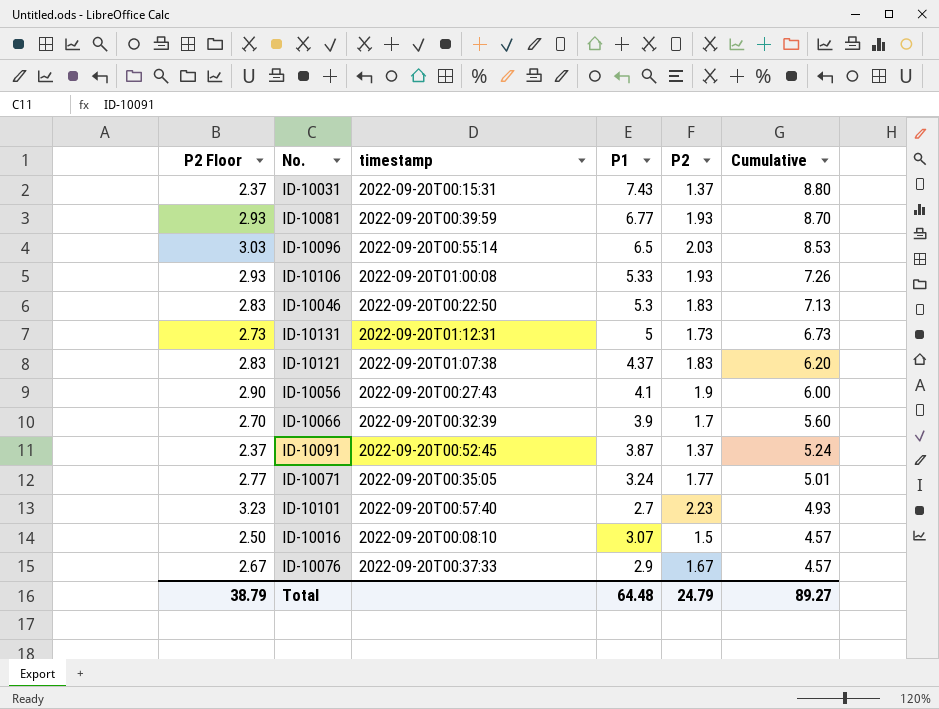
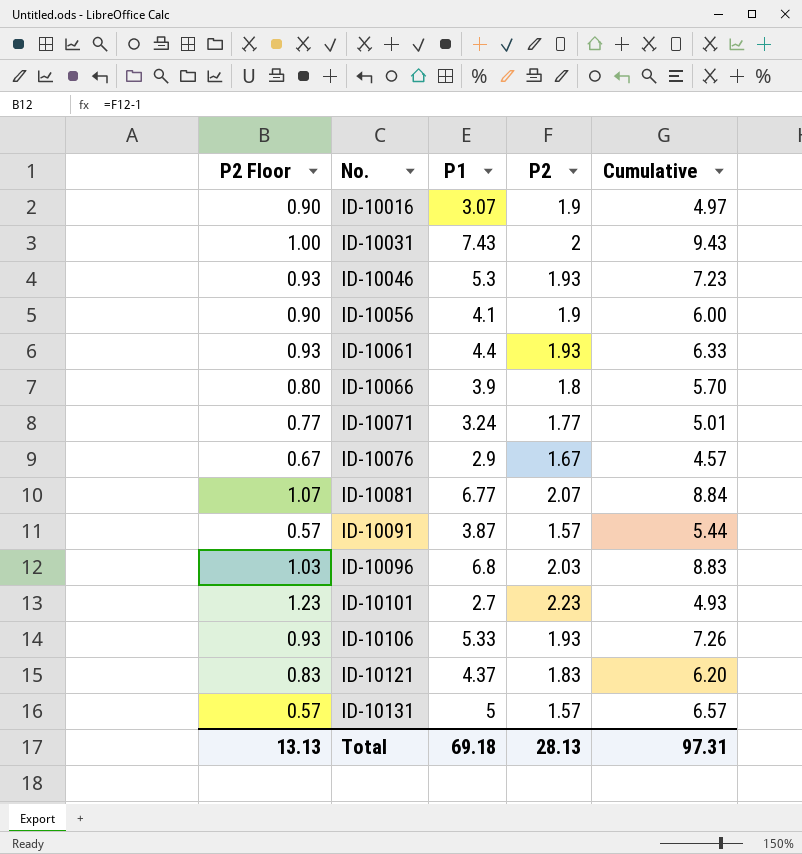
row order: Cumulative descending -> No. ascending
column timestamp | position: 3 -> none
column P2 Floor | formula: [P2] + 1 -> [P2] - 1
ID-10016 | P2: 1.5 -> 1.9
ID-10016 | Cumulative: 4.57 -> 4.97
ID-10031 | P2: 1.37 -> 2
ID-10031 | Cumulative: 8.80 -> 9.43
ID-10046 | P2: 1.83 -> 1.93
ID-10046 | Cumulative: 7.13 -> 7.23
row ID-10061: none -> 0.93 | 4.4 | 1.93 | 6.33
ID-10066 | P2: 1.7 -> 1.8
ID-10066 | Cumulative: 5.60 -> 5.70
ID-10081 | P2: 1.93 -> 2.07
ID-10081 | Cumulative: 8.70 -> 8.84
ID-10091 | P2: 1.37 -> 1.57
ID-10091 | Cumulative: 5.24 -> 5.44
ID-10096 | P1: 6.5 -> 6.8
ID-10096 | Cumulative: 8.53 -> 8.83
ID-10131 | P2: 1.73 -> 1.57
ID-10131 | Cumulative: 6.73 -> 6.57
Total | P2 Floor: 38.79 -> 13.13
Total | P1: 64.48 -> 69.18
Total | P2: 24.79 -> 28.13
Total | Cumulative: 89.27 -> 97.31

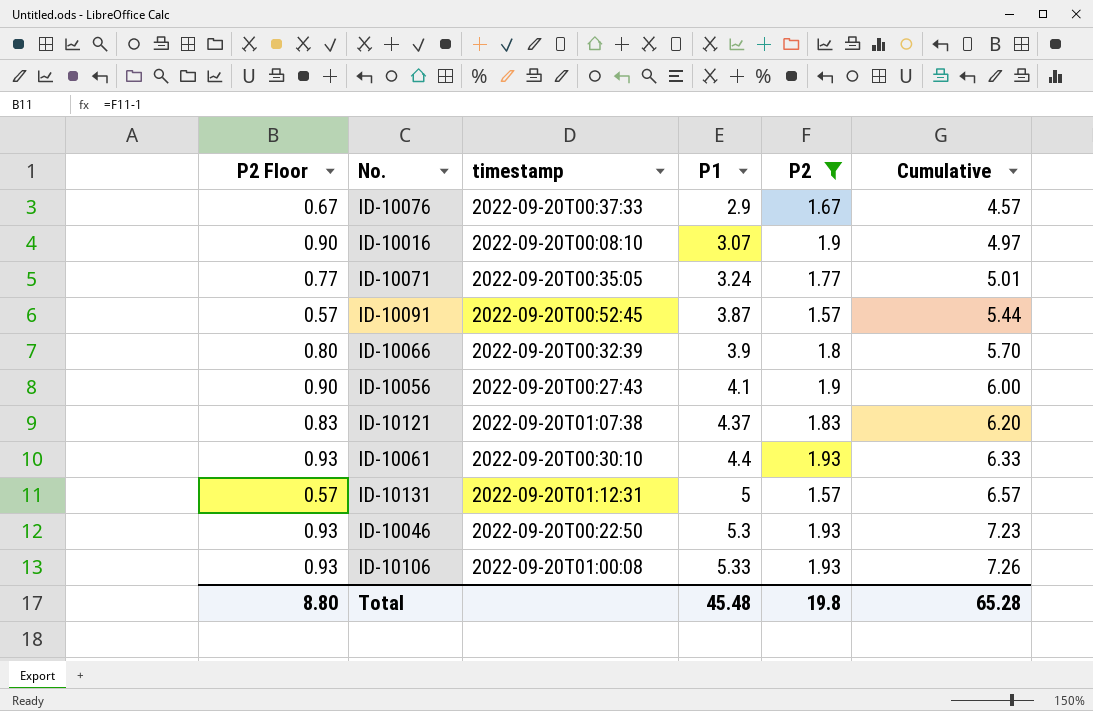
filter: none -> P2 <= 1.93
row order: No. ascending -> P1 ascending
column timestamp | position: none -> 3
Total | P2 Floor: 13.13 -> 8.80
Total | P1: 69.18 -> 45.48
Total | P2: 28.13 -> 19.8
Total | Cumulative: 97.31 -> 65.28

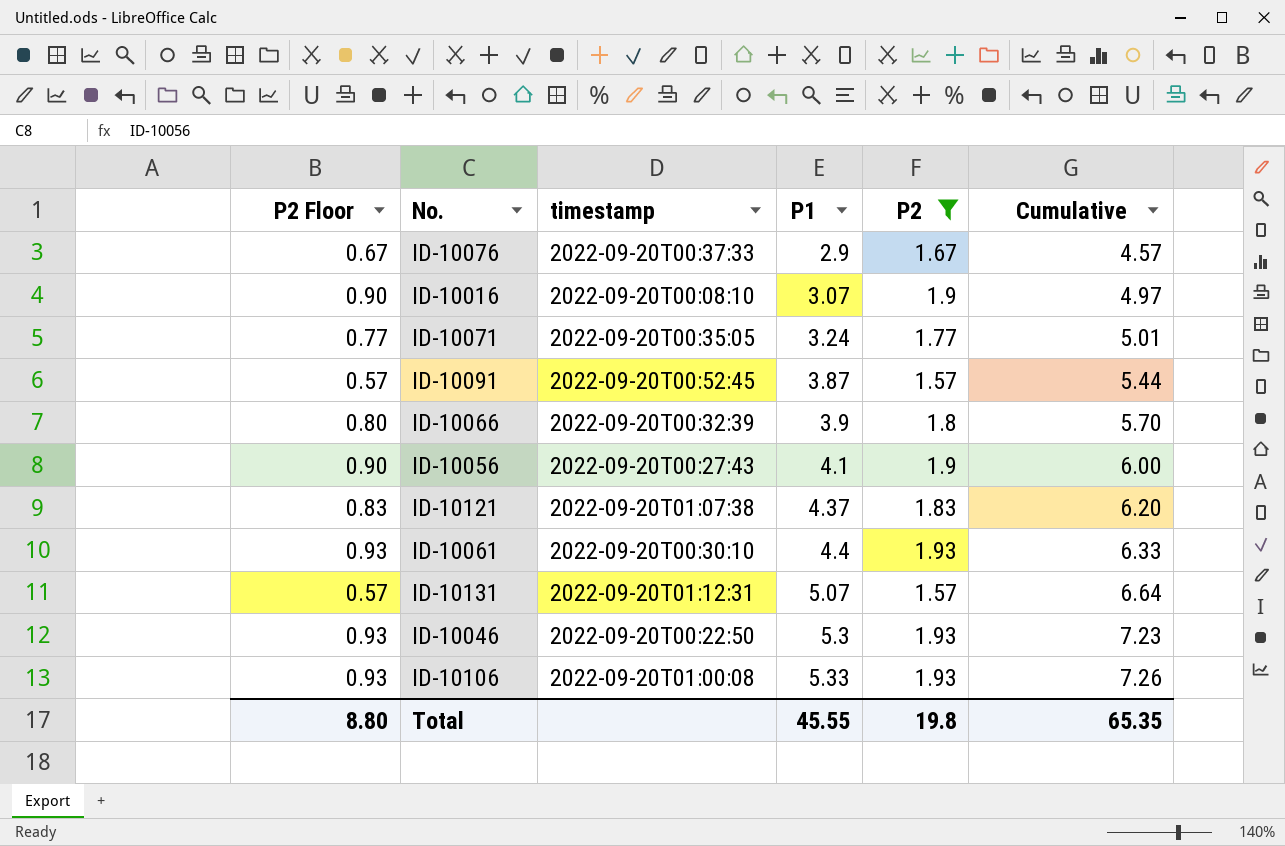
ID-10131 | P1: 5 -> 5.07
ID-10131 | Cumulative: 6.57 -> 6.64
Total | P1: 45.48 -> 45.55
Total | Cumulative: 65.28 -> 65.35

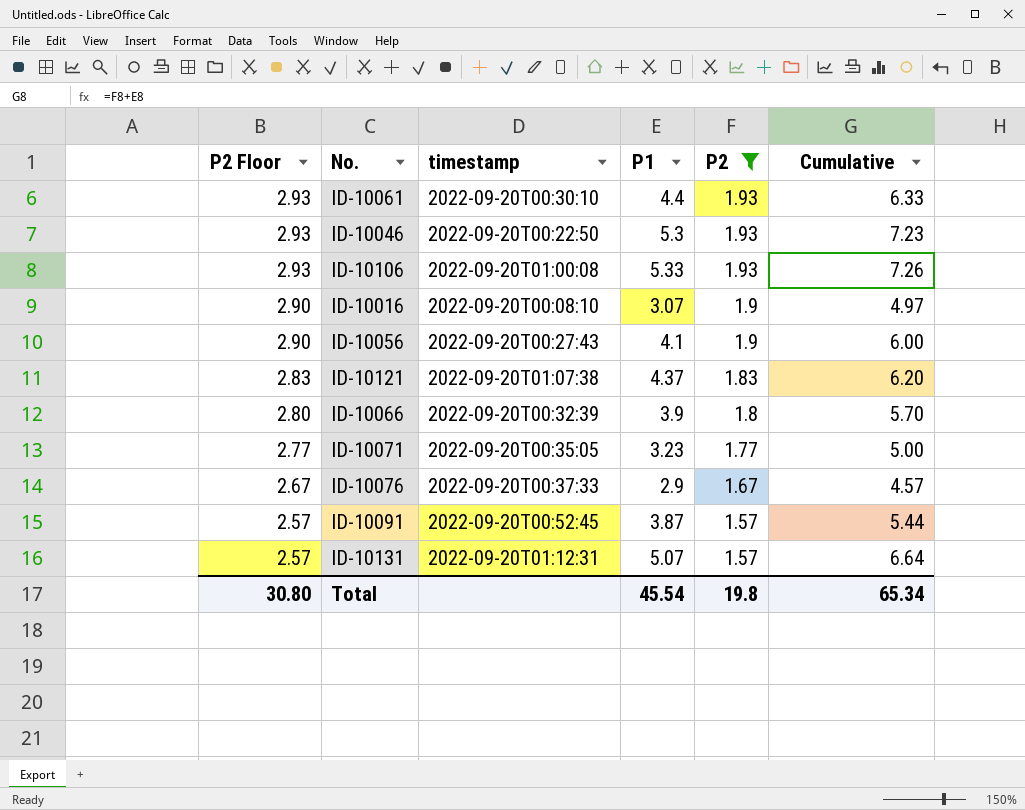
row order: P1 ascending -> P2 Floor descending
column P2 Floor | formula: [P2] - 1 -> [P2] + 1
ID-10071 | P1: 3.24 -> 3.23
ID-10071 | Cumulative: 5.01 -> 5.00
Total | P2 Floor: 8.80 -> 30.80
Total | P1: 45.55 -> 45.54
Total | Cumulative: 65.35 -> 65.34

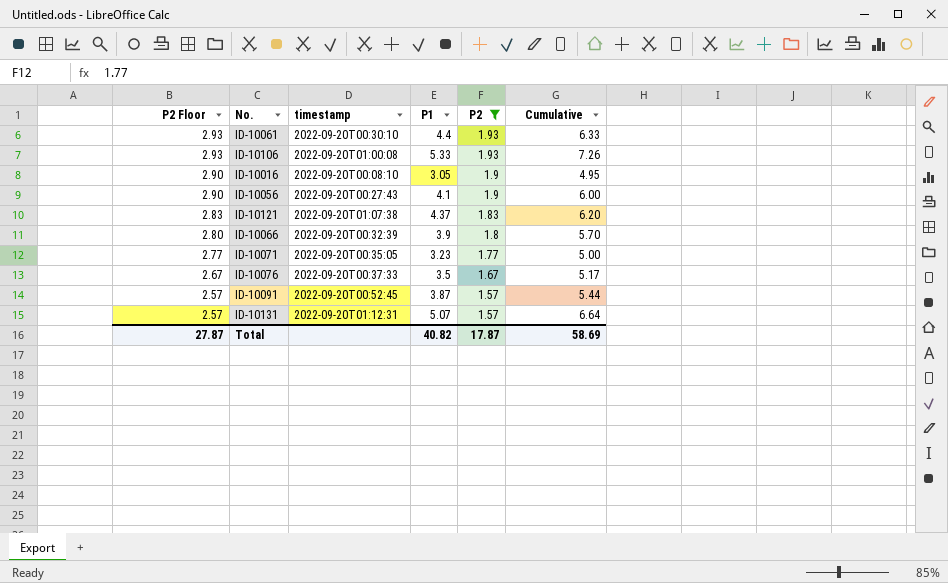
row ID-10046: 2.93 | 2022-09-20T00:22:50 | 5.3 | 1.93 | 7.23 -> none
ID-10016 | P1: 3.07 -> 3.05
ID-10016 | Cumulative: 4.97 -> 4.95
ID-10076 | P1: 2.9 -> 3.5
ID-10076 | Cumulative: 4.57 -> 5.17
Total | P2 Floor: 30.80 -> 27.87
Total | P1: 45.54 -> 40.82
Total | P2: 19.8 -> 17.87
Total | Cumulative: 65.34 -> 58.69

